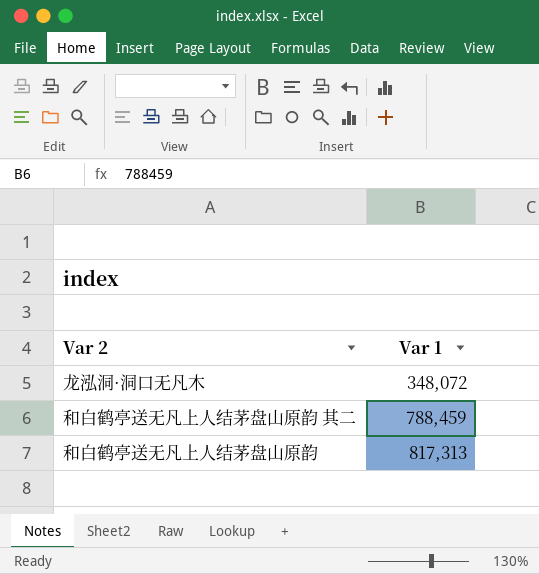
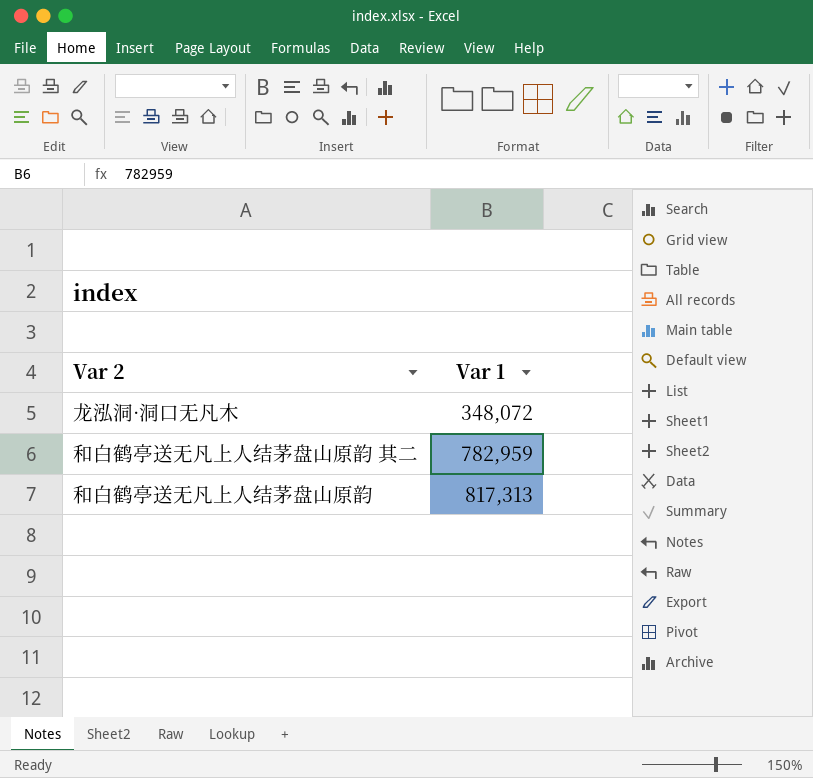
和白鹤亭送无凡上人结茅盘山原韵 其二 | Var 1: 788,459 -> 782,959

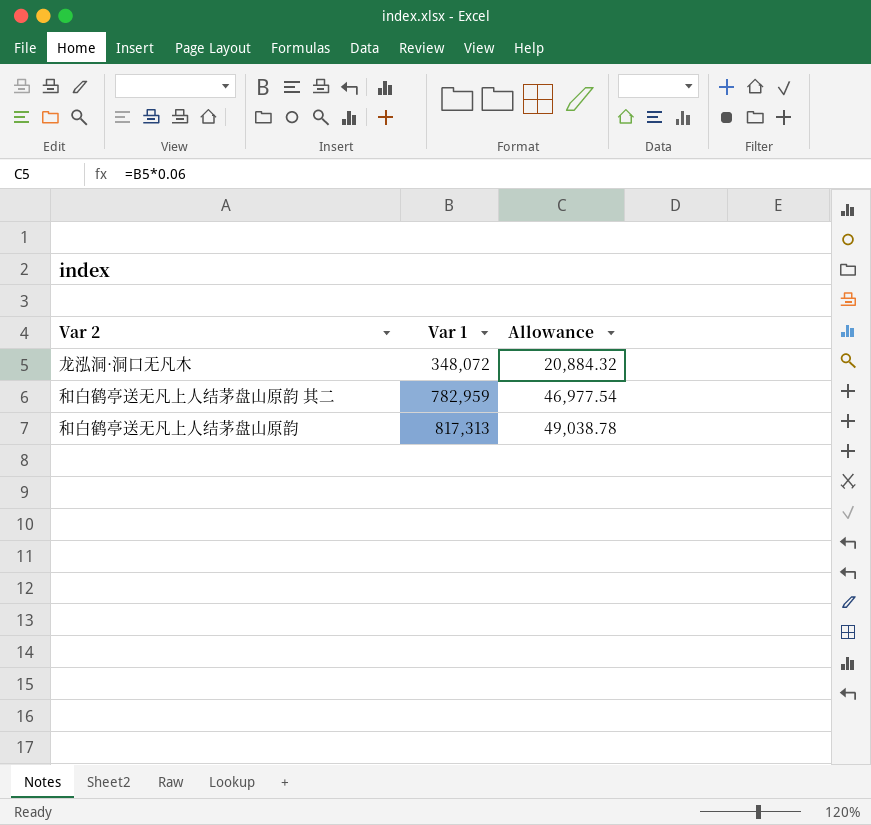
column Allowance | formula: none -> [Var 1] * 0.06

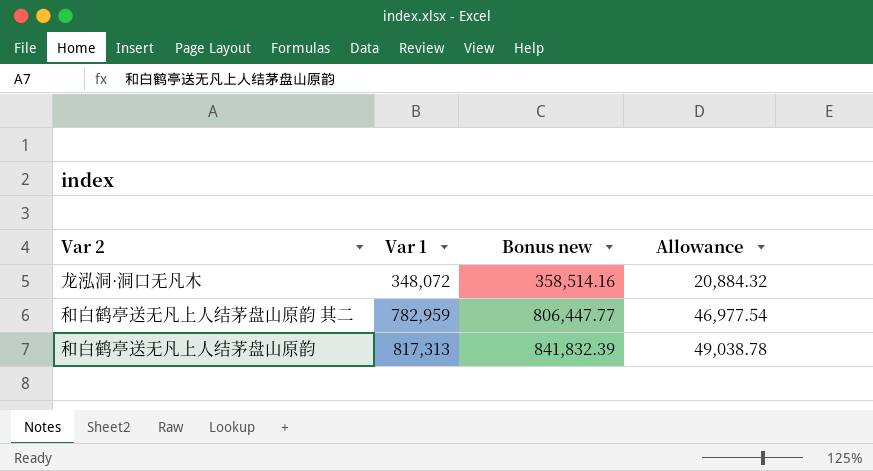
column Bonus new | formula: none -> [Var 1] * 1.03

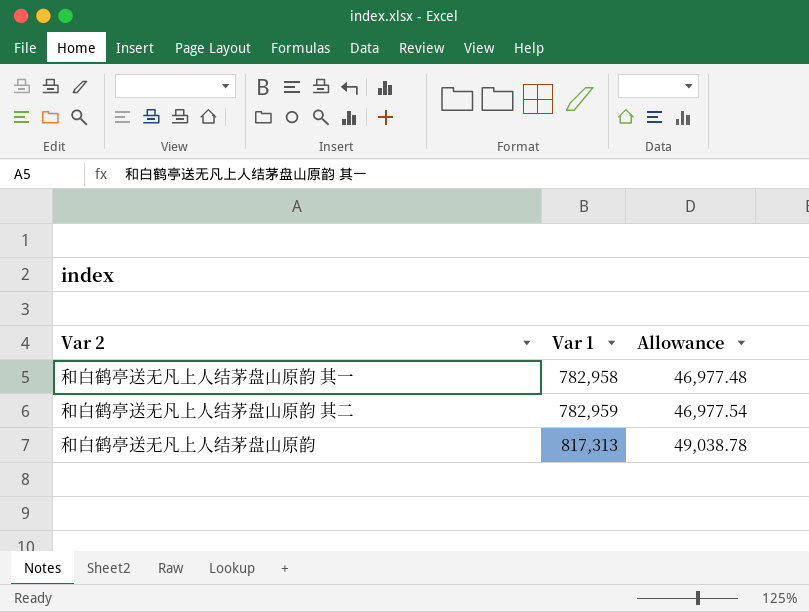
column Bonus new | formula: [Var 1] * 1.03 -> none
row 龙泓洞·洞口无凡木: 348,072 | 358,514.16 | 20,884.32 -> none
row 和白鹤亭送无凡上人结茅盘山原韵 其一: none -> 782,958 | 46,977.48

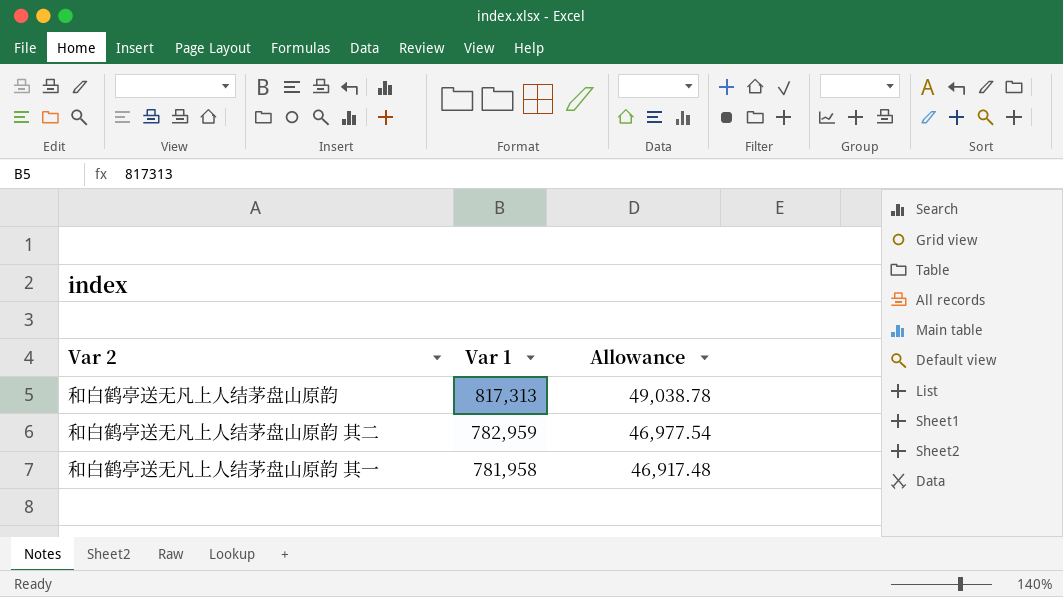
row order: Var 1 ascending -> Var 1 descending
和白鹤亭送无凡上人结茅盘山原韵 其一 | Var 1: 782,958 -> 781,958
和白鹤亭送无凡上人结茅盘山原韵 其一 | Allowance: 46,977.48 -> 46,917.48

